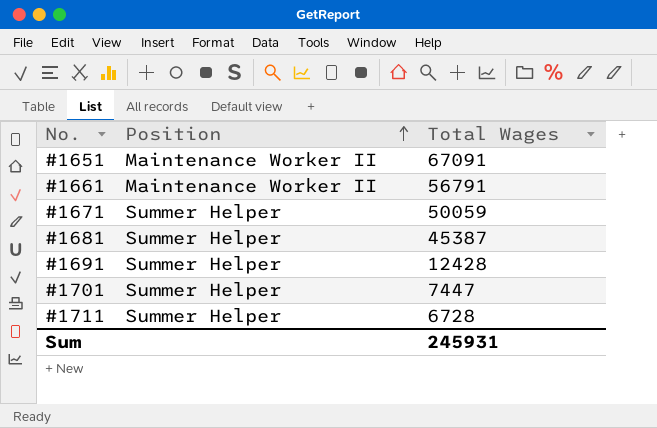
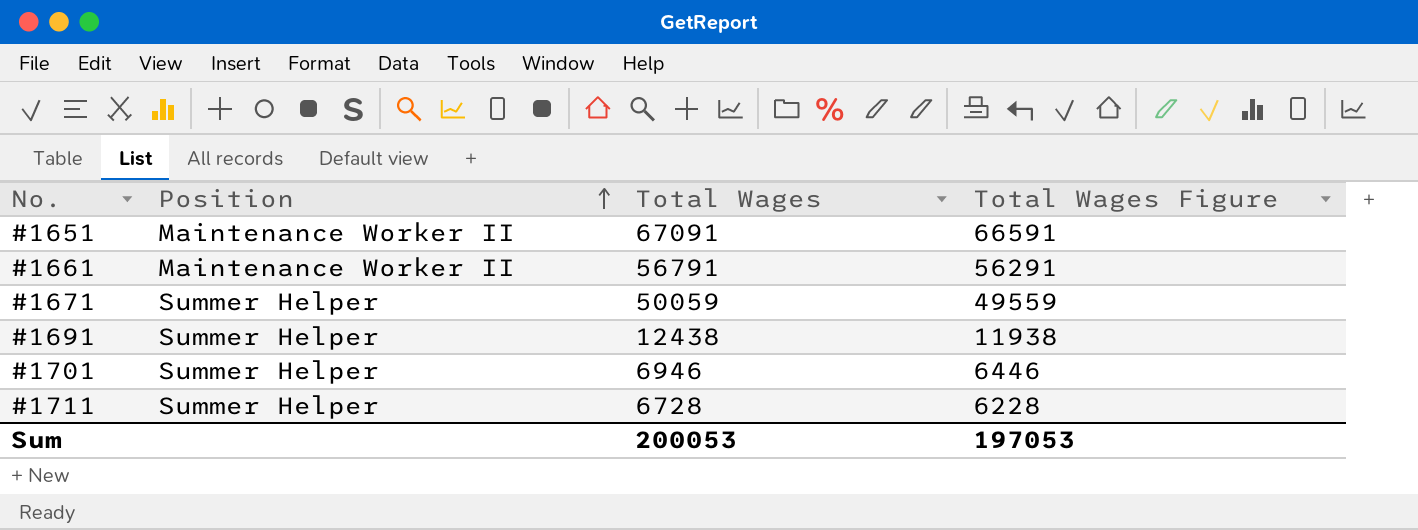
column Total Wages Figure | formula: none -> [Total Wages] - 500
row #1681: Summer Helper | 45387 -> none
#1691 | Total Wages: 12428 -> 12438
#1701 | Total Wages: 7447 -> 6946
Sum | Total Wages: 245931 -> 200053

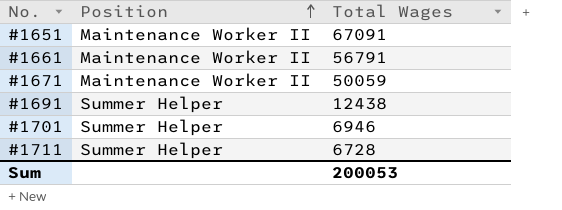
column Total Wages Figure | formula: [Total Wages] - 500 -> none
#1671 | Position: Summer Helper -> Maintenance Worker II

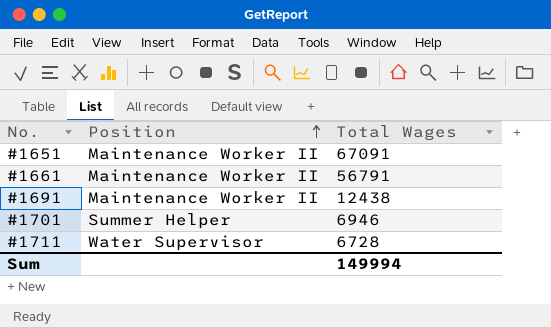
row #1671: Maintenance Worker II | 50059 -> none
#1691 | Position: Summer Helper -> Maintenance Worker II
#1711 | Position: Summer Helper -> Water Supervisor
Sum | Total Wages: 200053 -> 149994

